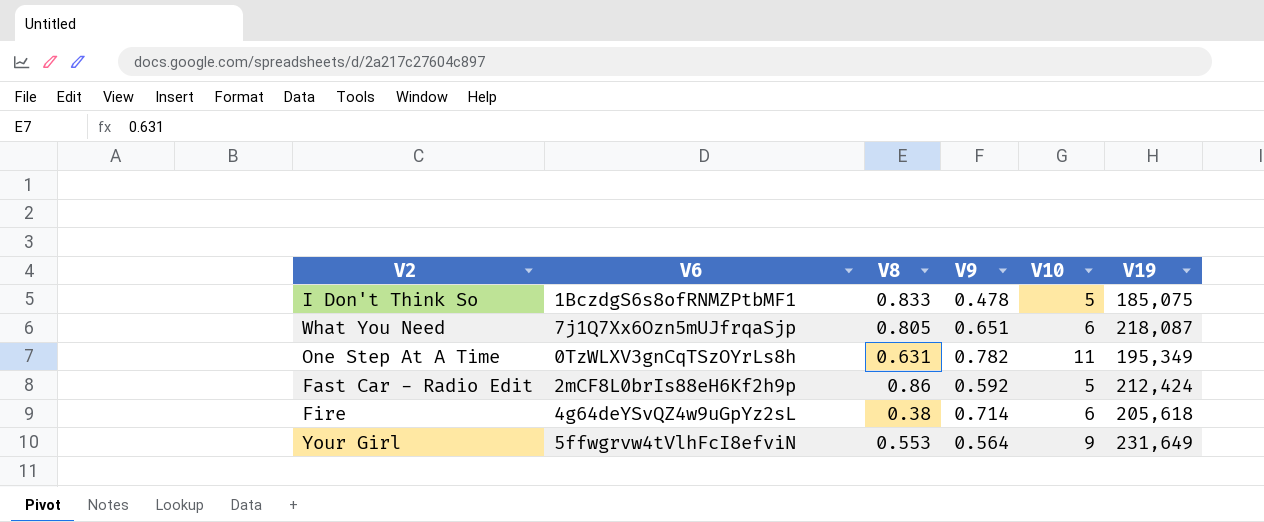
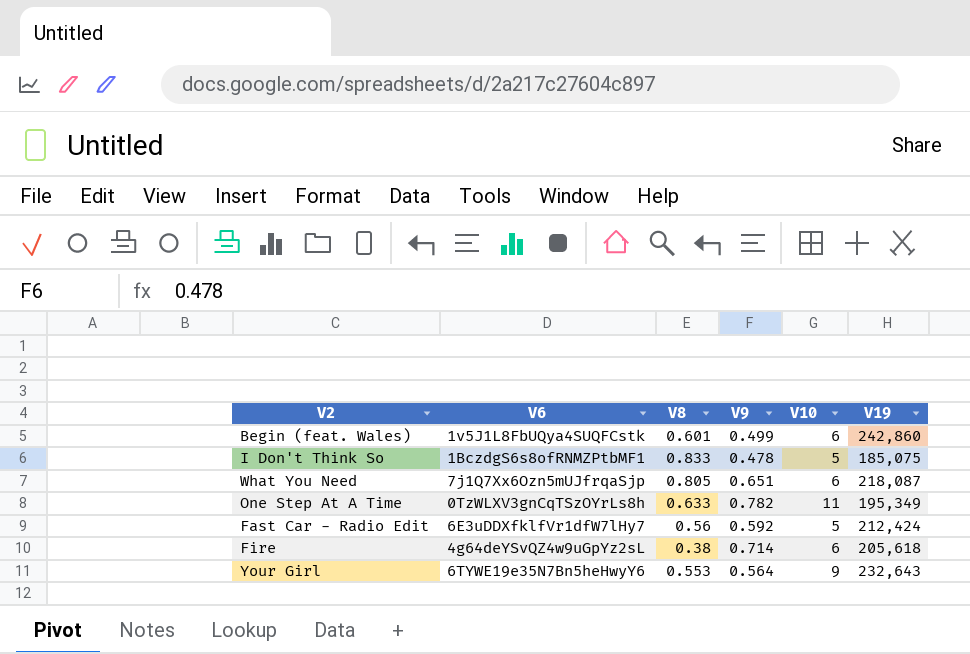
row Begin (feat. Wales): none -> 1v5J1L8FbUQya4SUQFCstk | 0.601 | 0.499 | 6 | 242,860
One Step At A Time | V8: 0.631 -> 0.633
Fast Car - Radio Edit | V6: 2mCF8L0brIs88eH6Kf2h9p -> 6E3uDDXfklfVr1dfW7lHy7
Fast Car - Radio Edit | V8: 0.86 -> 0.56
Your Girl | V6: 5ffwgrvw4tVlhFcI8efviN -> 6TYWE19e35N7Bn5heHwyY6
Your Girl | V19: 231,649 -> 232,643

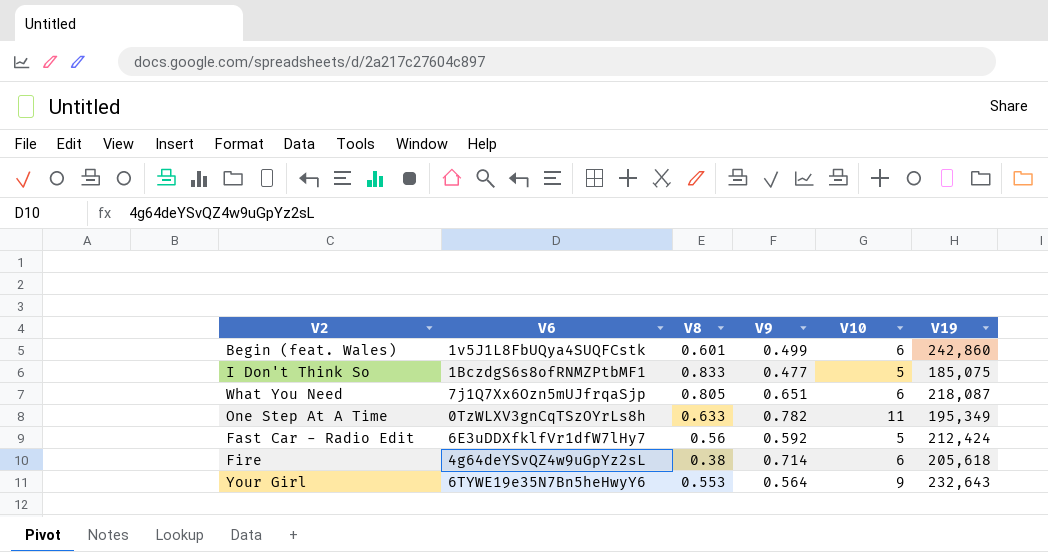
I Don't Think So | V9: 0.478 -> 0.477

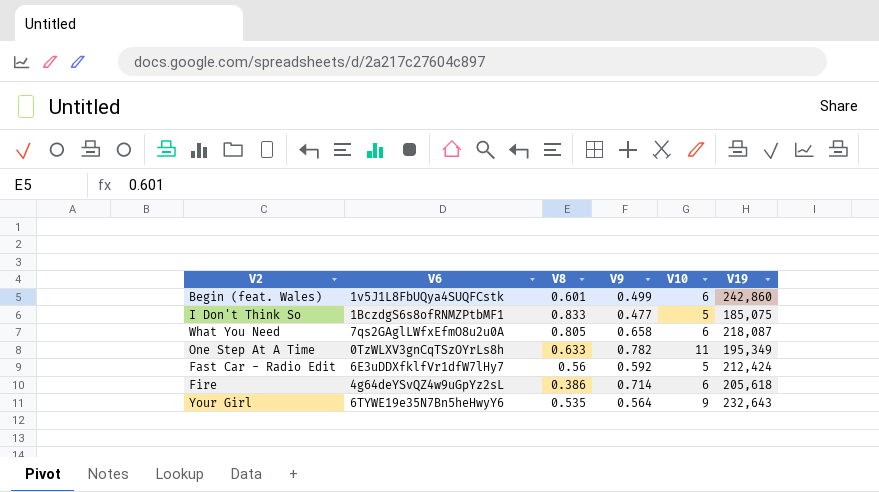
What You Need | V6: 7j1Q7Xx6Ozn5mUJfrqaSjp -> 7qs2GAglLWfxEfmO8u2u0A
What You Need | V9: 0.651 -> 0.658
Fire | V8: 0.38 -> 0.386
Your Girl | V8: 0.553 -> 0.535

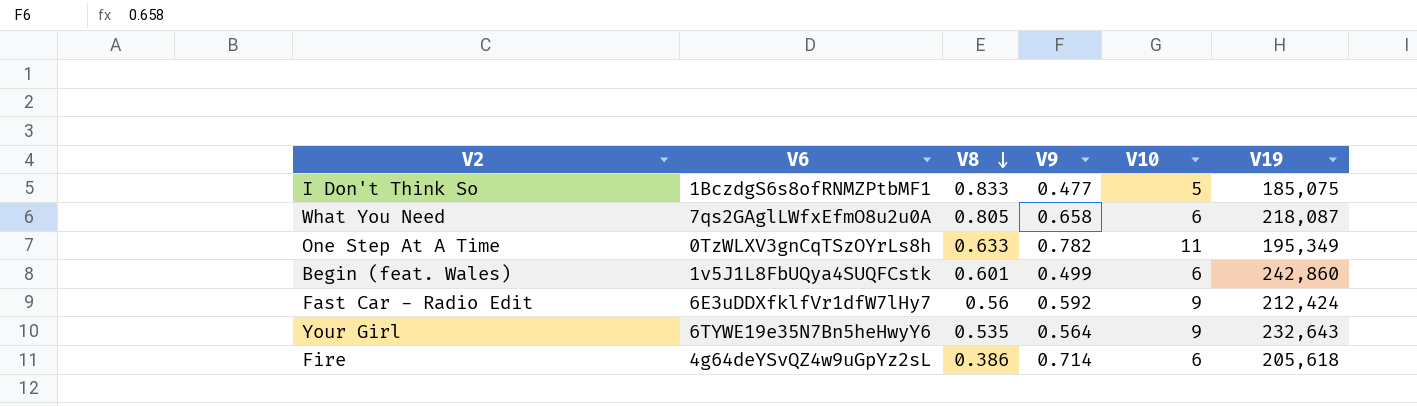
row order: none -> V8 descending
Fast Car - Radio Edit | V10: 5 -> 9

